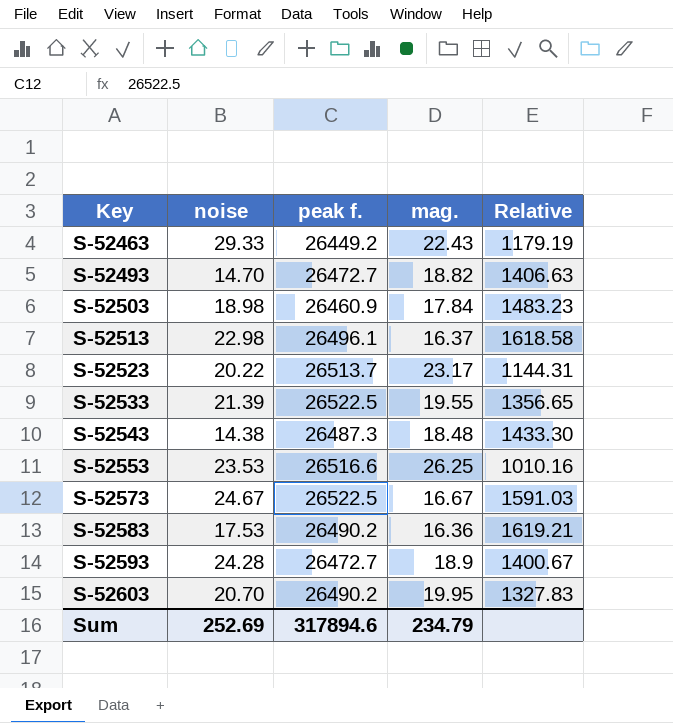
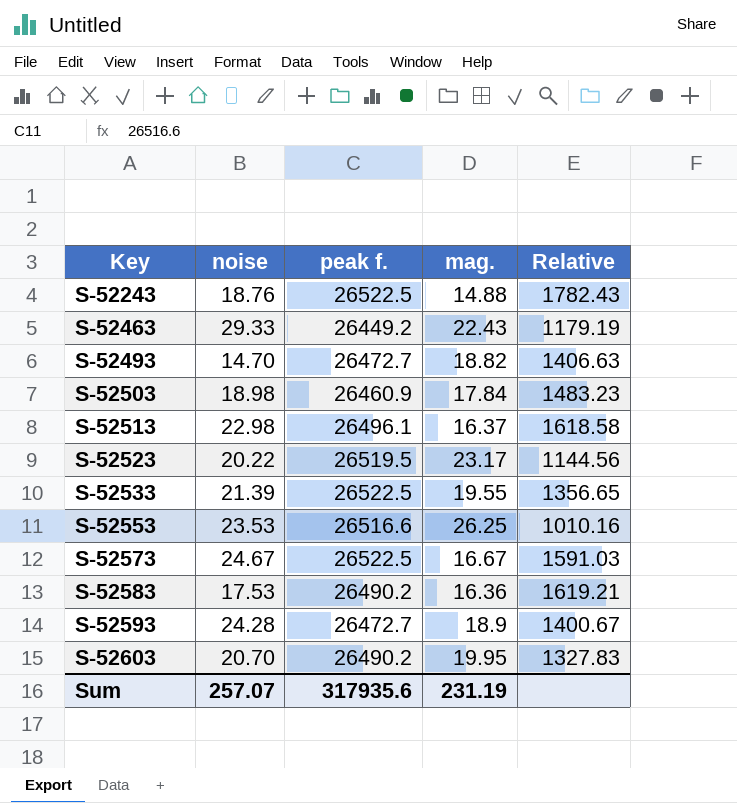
row S-52543: 14.38 | 26487.3 | 18.48 | 1433.30 -> none
row S-52243: none -> 18.76 | 26522.5 | 14.88 | 1782.43
S-52523 | peak f.: 26513.7 -> 26519.5
S-52523 | Relative: 1144.31 -> 1144.56
Sum | noise: 252.69 -> 257.07
Sum | peak f.: 317894.6 -> 317935.6
Sum | mag.: 234.79 -> 231.19

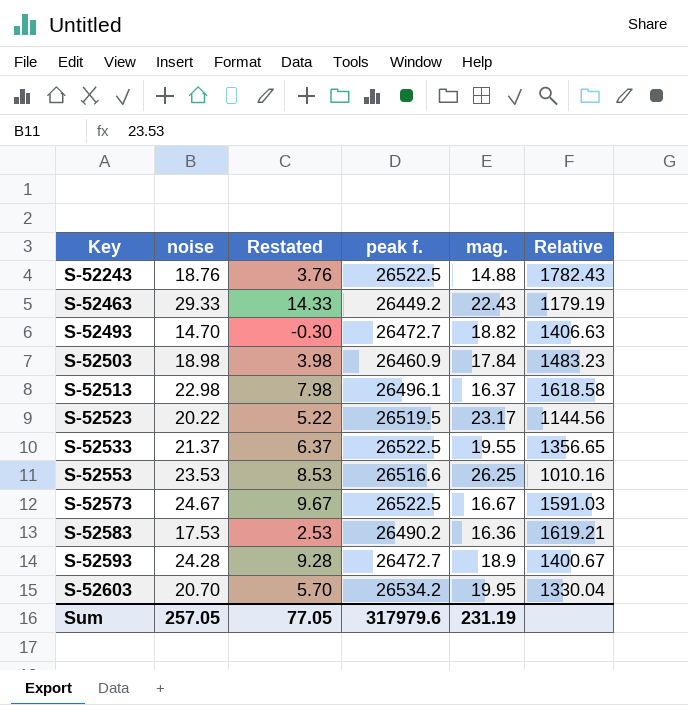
column Restated | formula: none -> [noise] - 15
S-52533 | noise: 21.39 -> 21.37
S-52603 | peak f.: 26490.2 -> 26534.2
S-52603 | Relative: 1327.83 -> 1330.04
Sum | noise: 257.07 -> 257.05
Sum | peak f.: 317935.6 -> 317979.6

